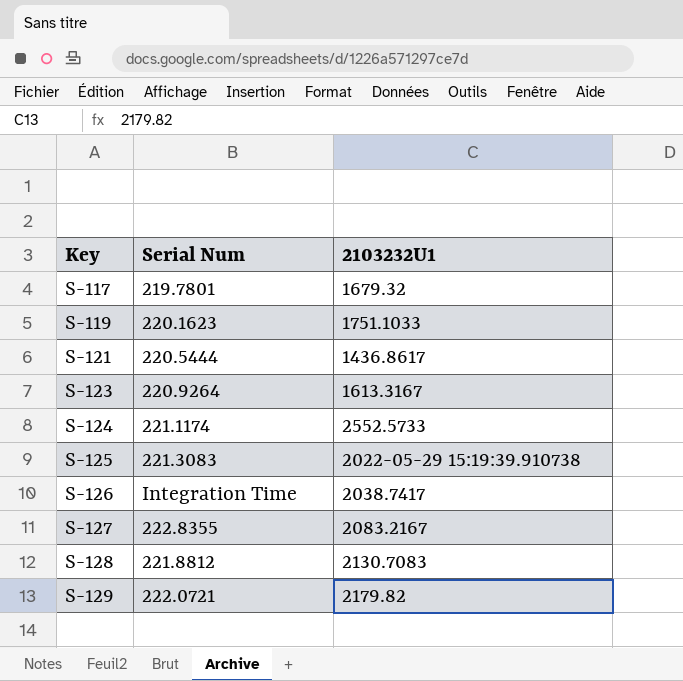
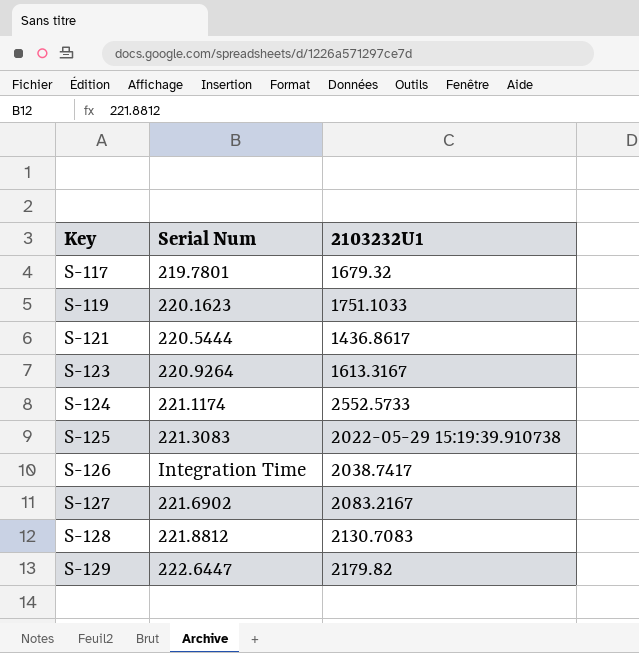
S-127 | Serial Num: 222.8355 -> 221.6902
S-129 | Serial Num: 222.0721 -> 222.6447

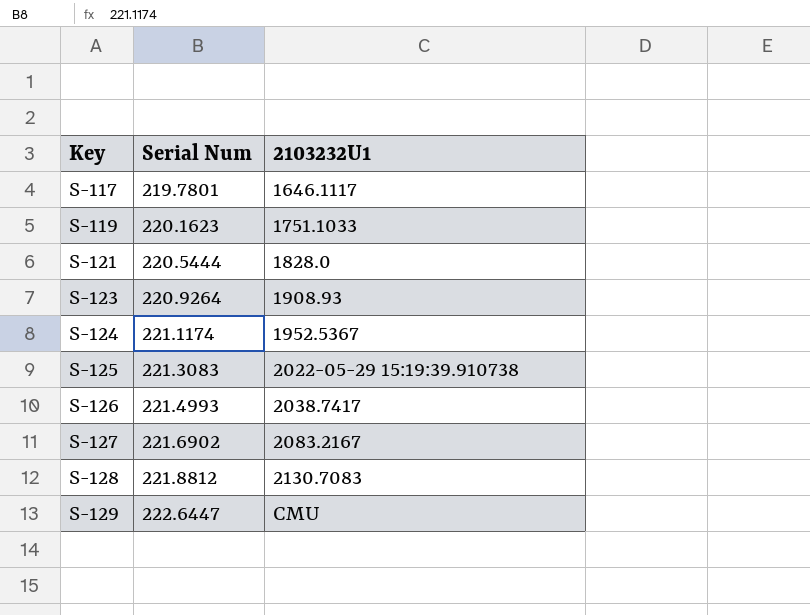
S-117 | 2103232U1: 1679.32 -> 1646.1117
S-121 | 2103232U1: 1436.8617 -> 1828.0
S-123 | 2103232U1: 1613.3167 -> 1908.93
S-124 | 2103232U1: 2552.5733 -> 1952.5367
S-126 | Serial Num: Integration Time -> 221.4993
S-129 | 2103232U1: 2179.82 -> CMU

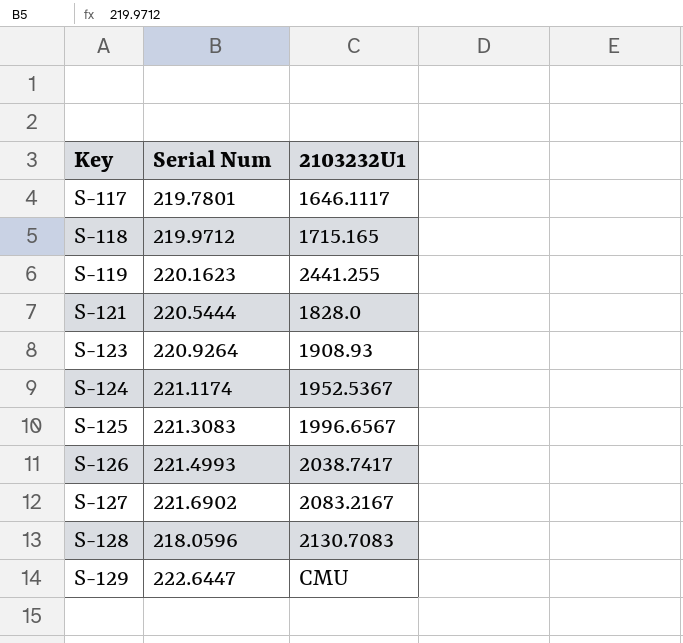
row S-118: none -> 219.9712 | 1715.165
S-119 | 2103232U1: 1751.1033 -> 2441.255
S-125 | 2103232U1: 2022-05-29 15:19:39.910738 -> 1996.6567
S-128 | Serial Num: 221.8812 -> 218.0596

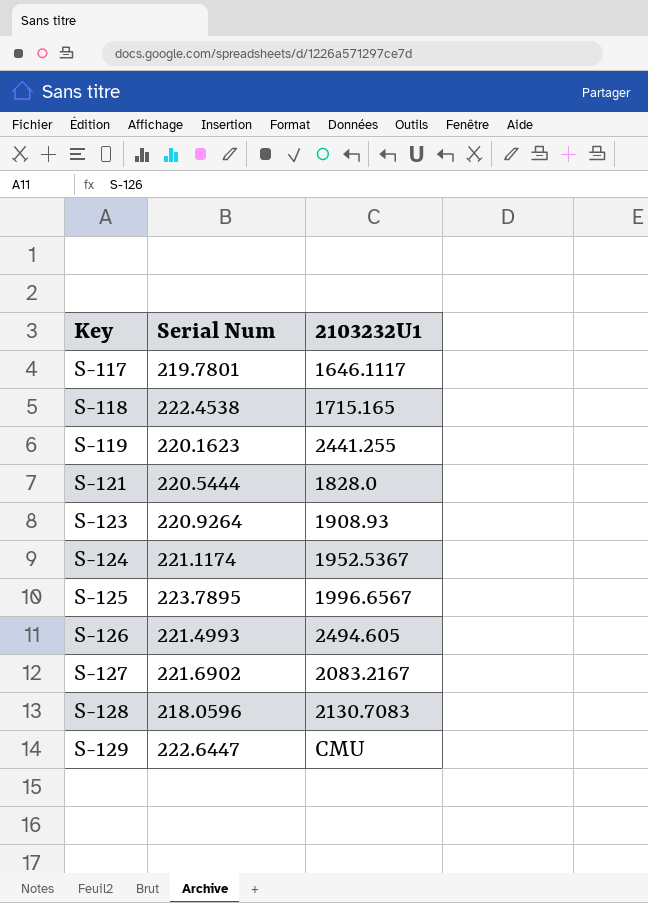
S-118 | Serial Num: 219.9712 -> 222.4538
S-125 | Serial Num: 221.3083 -> 223.7895
S-126 | 2103232U1: 2038.7417 -> 2494.605

